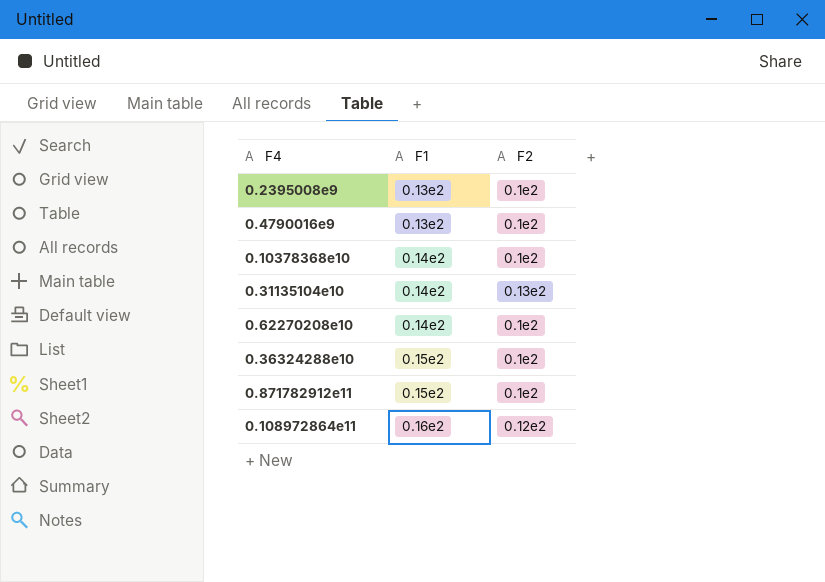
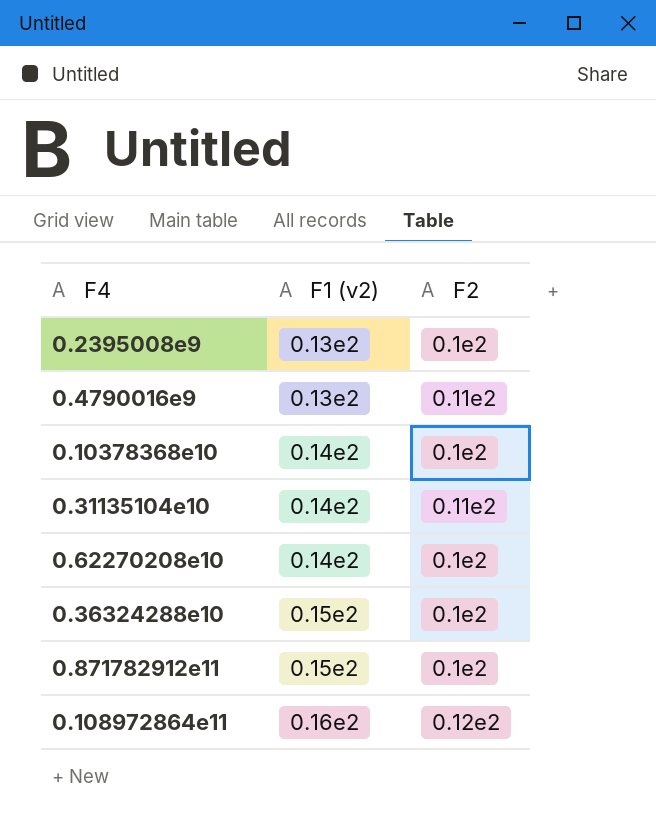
column name: F1 -> F1 (v2)
0.4790016e9 | F2: 0.1e2 -> 0.11e2
0.31135104e10 | F2: 0.13e2 -> 0.11e2

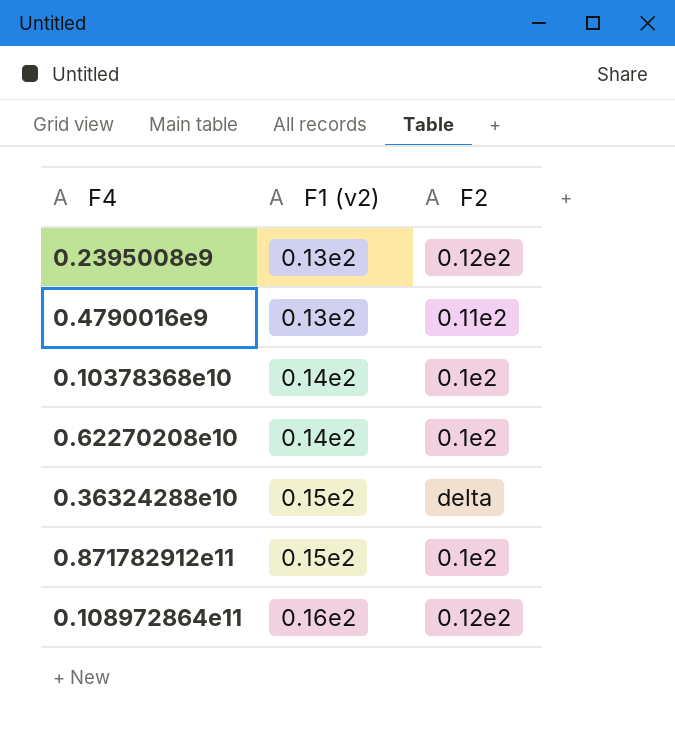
row 0.31135104e10: 0.14e2 | 0.11e2 -> none
0.2395008e9 | F2: 0.1e2 -> 0.12e2
0.36324288e10 | F2: 0.1e2 -> delta

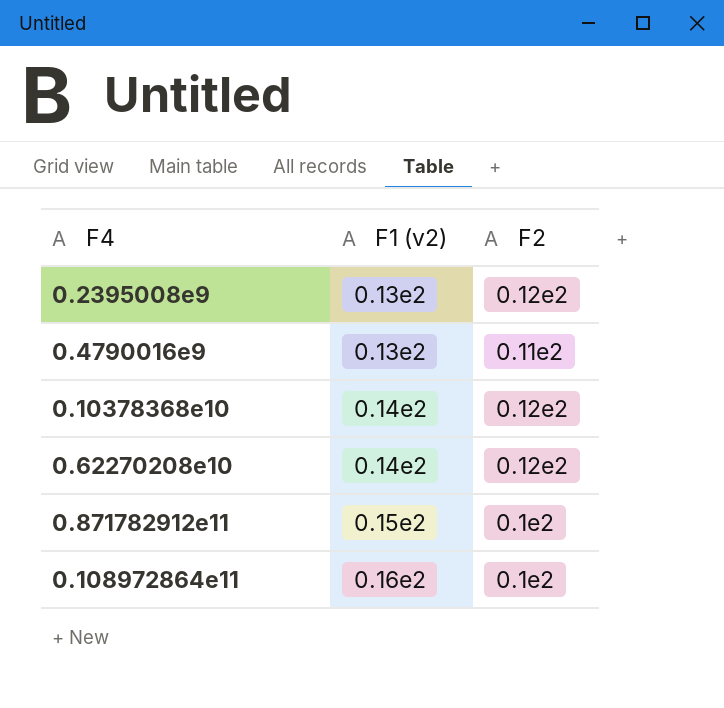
row 0.36324288e10: 0.15e2 | delta -> none
0.10378368e10 | F2: 0.1e2 -> 0.12e2
0.62270208e10 | F2: 0.1e2 -> 0.12e2
0.108972864e11 | F2: 0.12e2 -> 0.1e2

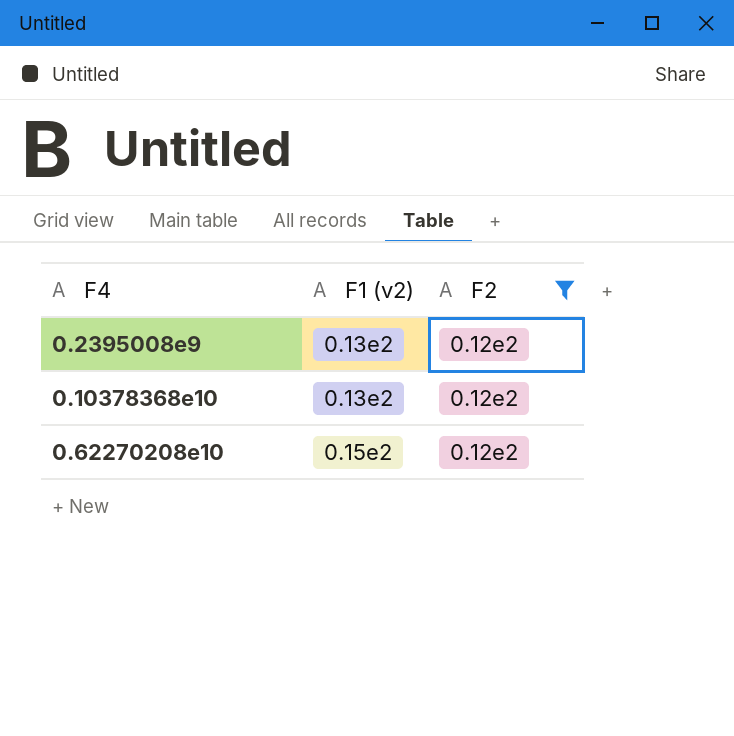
filter: none -> F2 = 0.12e2
0.10378368e10 | F1 (v2): 0.14e2 -> 0.13e2
0.62270208e10 | F1 (v2): 0.14e2 -> 0.15e2

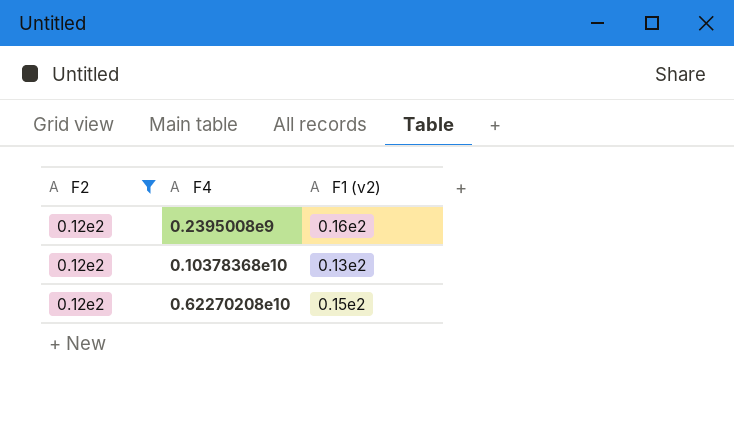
column F2 | position: 3 -> 1
0.2395008e9 | F1 (v2): 0.13e2 -> 0.16e2

